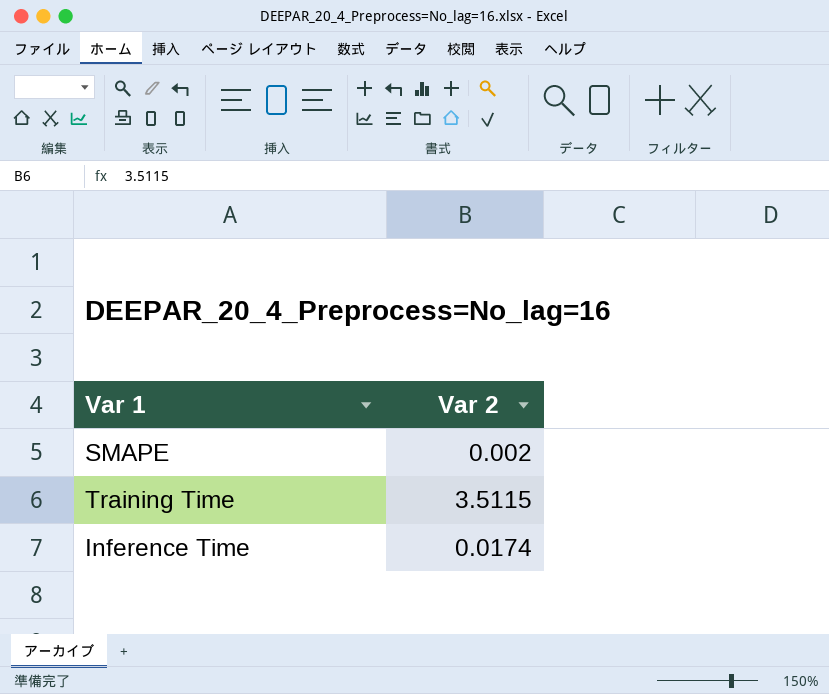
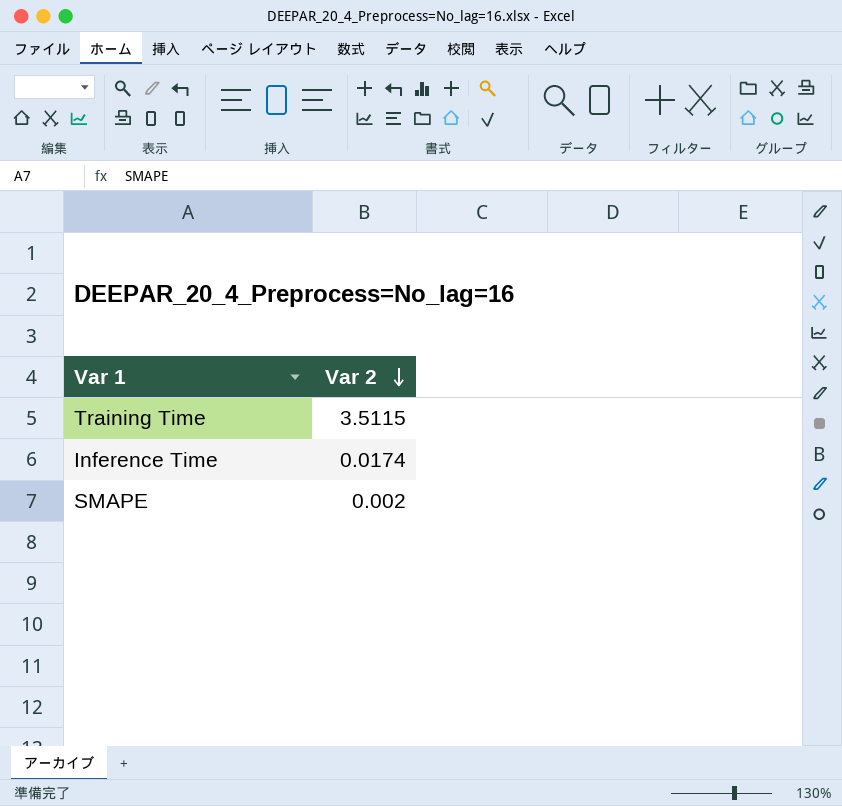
row order: none -> Var 2 descending

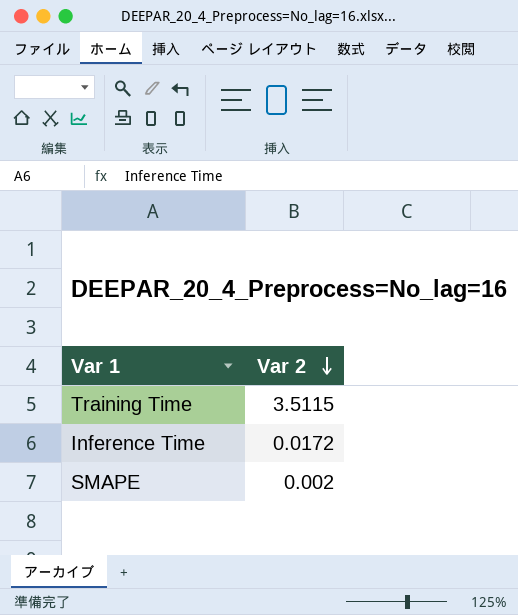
Inference Time | Var 2: 0.0174 -> 0.0172

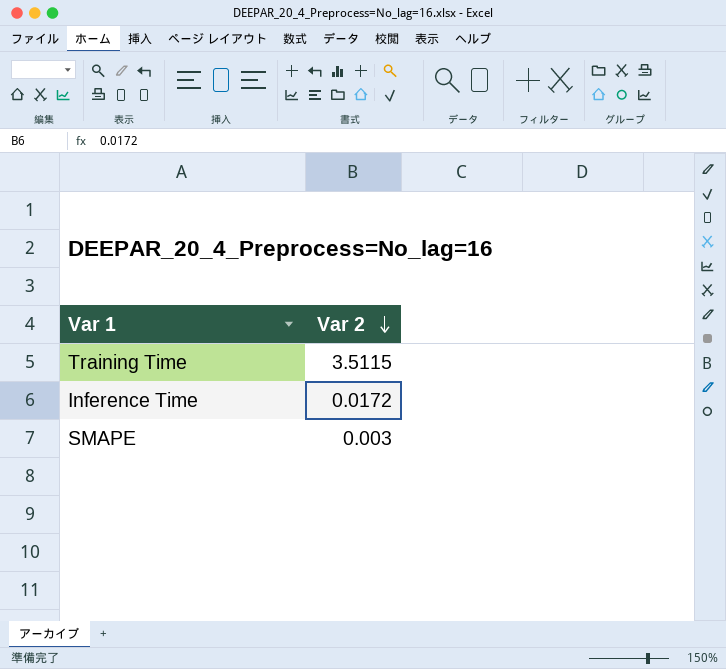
SMAPE | Var 2: 0.002 -> 0.003

